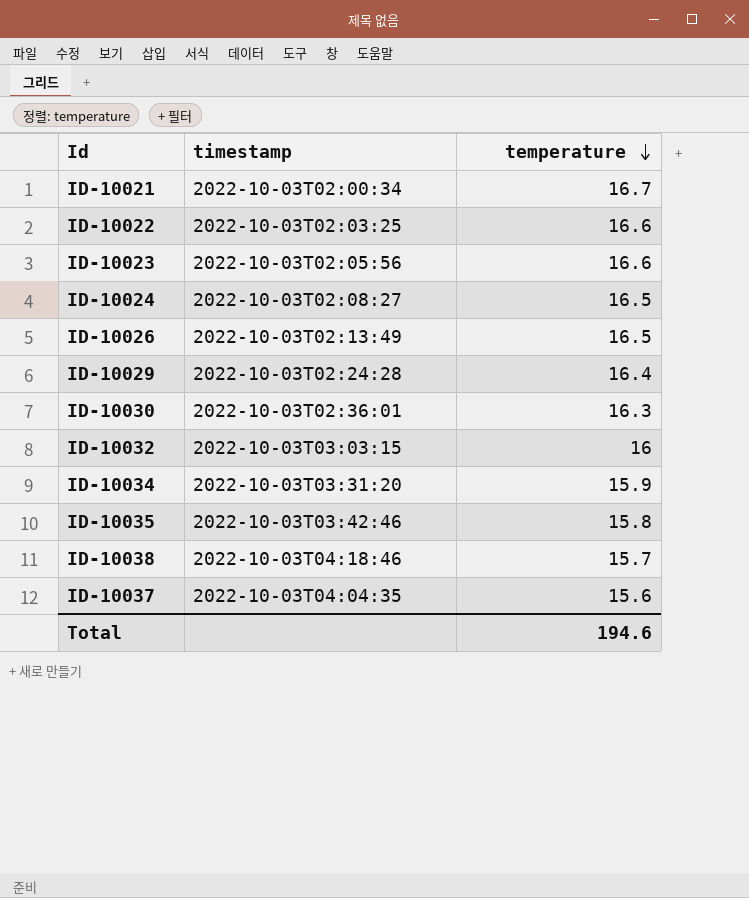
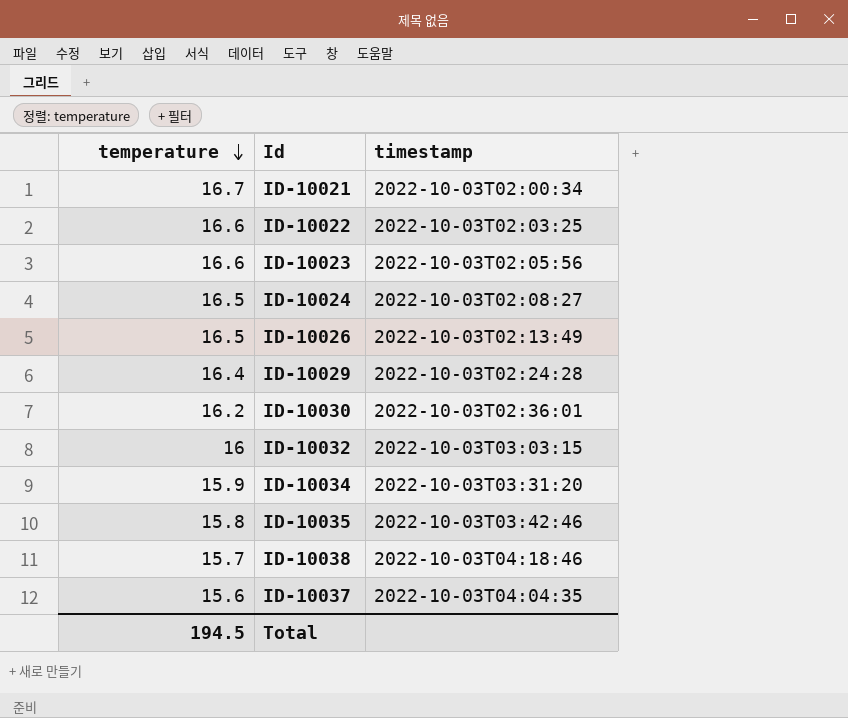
column temperature | position: 3 -> 1
ID-10030 | temperature: 16.3 -> 16.2
Total | temperature: 194.6 -> 194.5

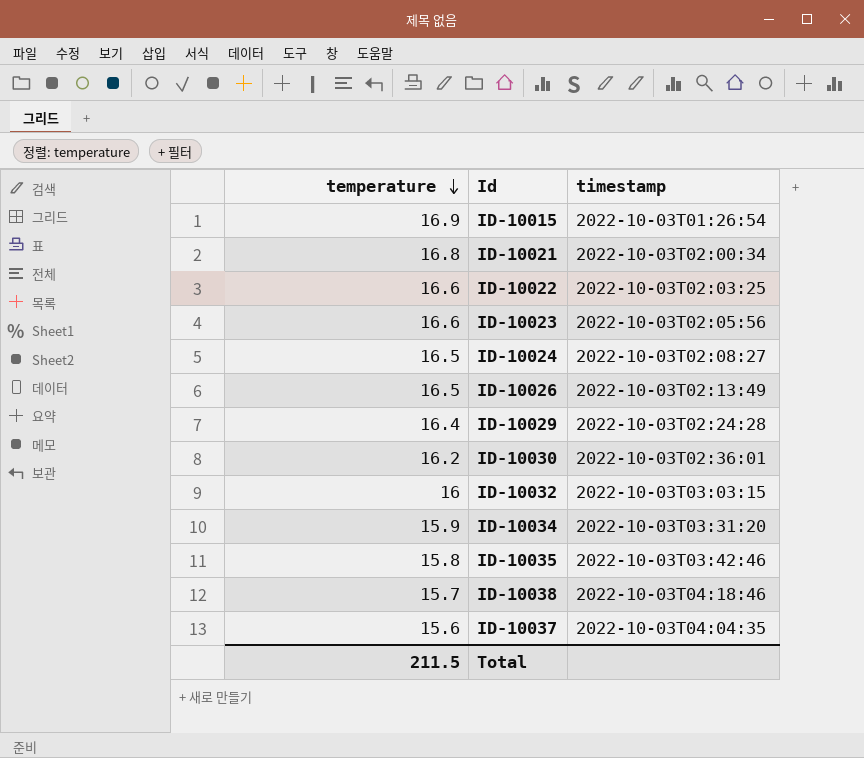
row ID-10015: none -> 16.9 | 2022-10-03T01:26:54
ID-10021 | temperature: 16.7 -> 16.8
Total | temperature: 194.5 -> 211.5

